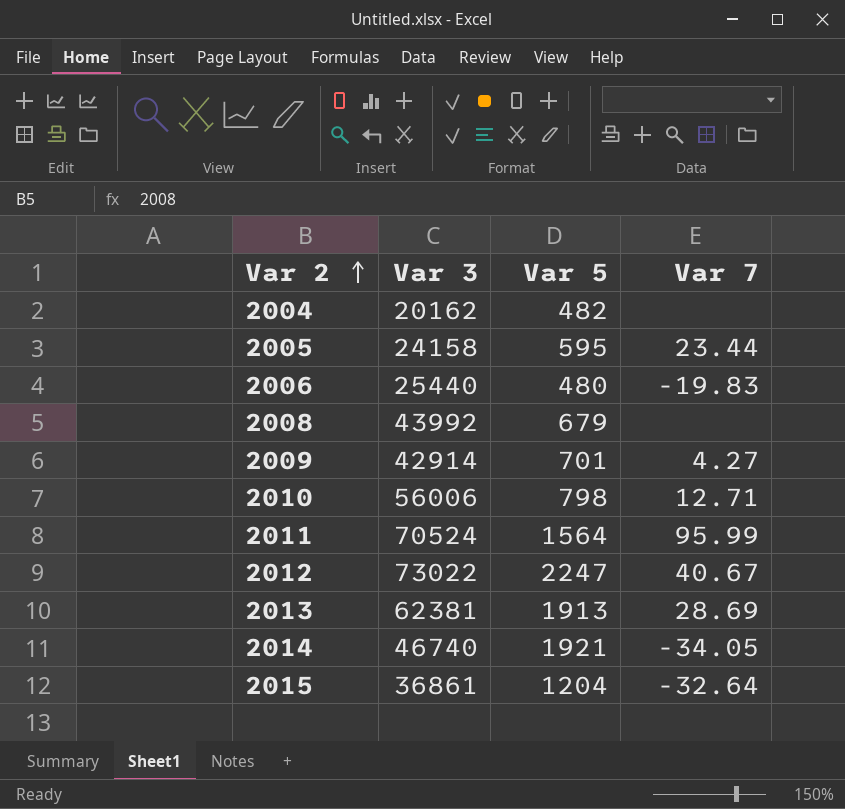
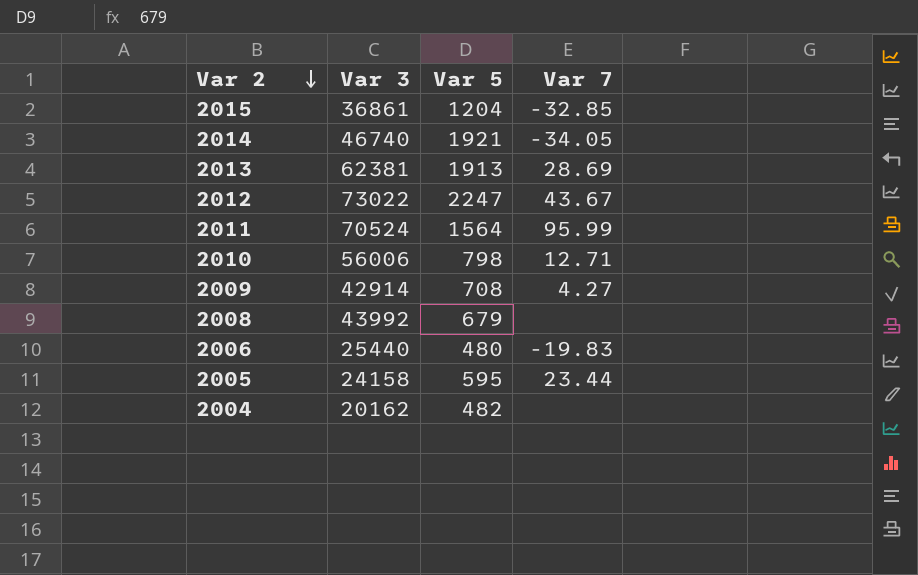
row order: Var 2 ascending -> Var 2 descending
2015 | Var 7: -32.64 -> -32.85
2012 | Var 7: 40.67 -> 43.67
2009 | Var 5: 701 -> 708

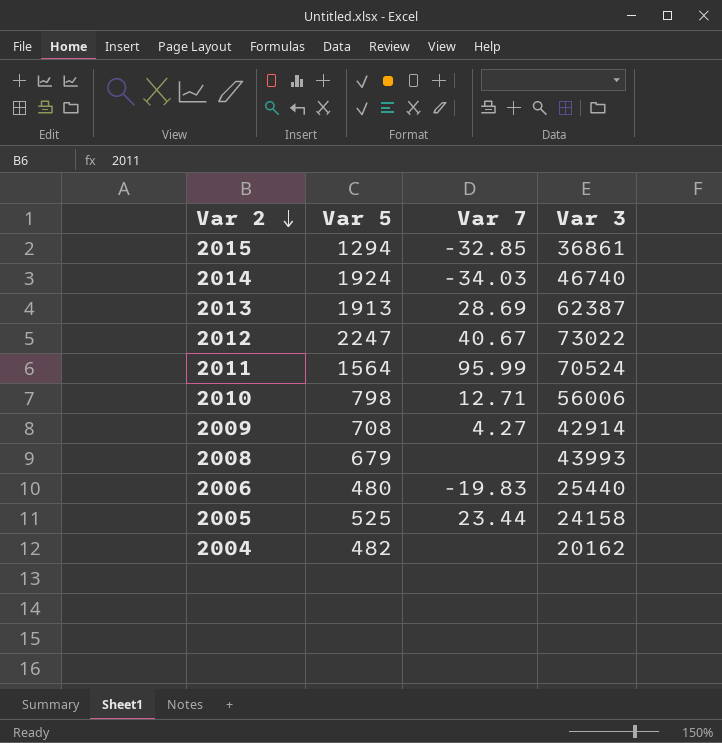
column Var 3 | position: 2 -> 4
2015 | Var 5: 1204 -> 1294
2014 | Var 5: 1921 -> 1924
2014 | Var 7: -34.05 -> -34.03
2013 | Var 3: 62381 -> 62387
2012 | Var 7: 43.67 -> 40.67
2008 | Var 3: 43992 -> 43993
2005 | Var 5: 595 -> 525

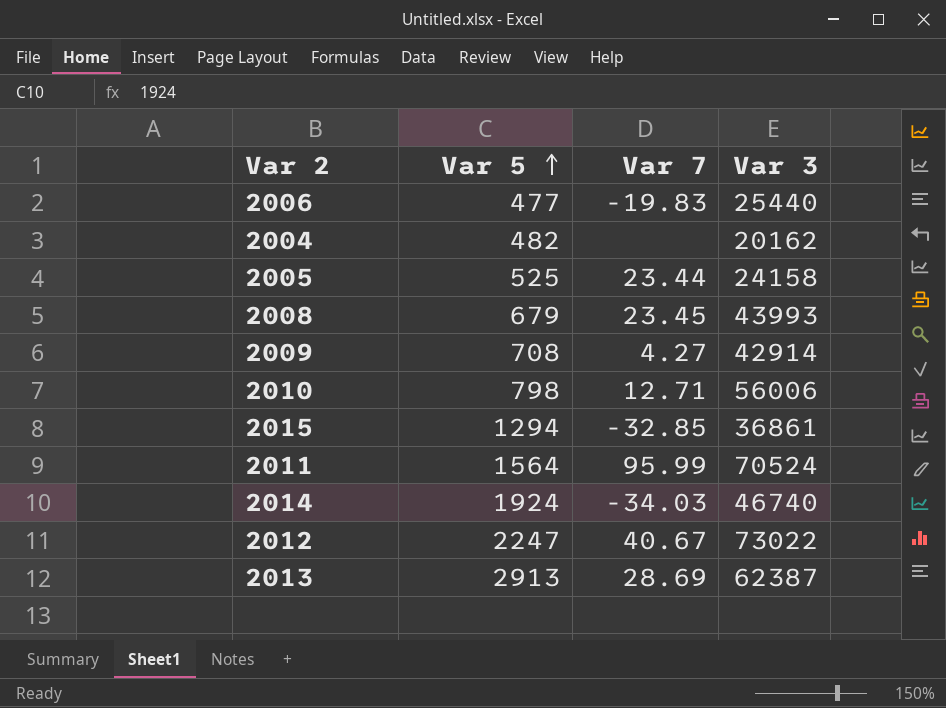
row order: Var 2 descending -> Var 5 ascending
2006 | Var 5: 480 -> 477
2008 | Var 7: none -> 23.45
2013 | Var 5: 1913 -> 2913

